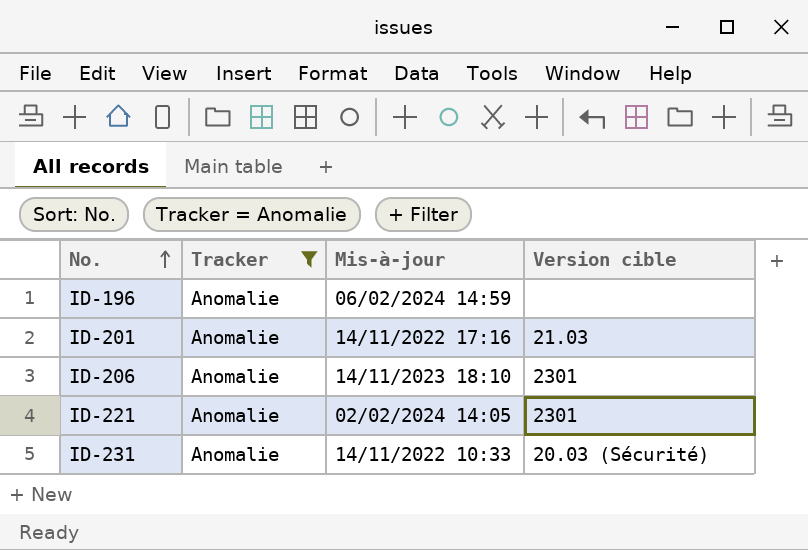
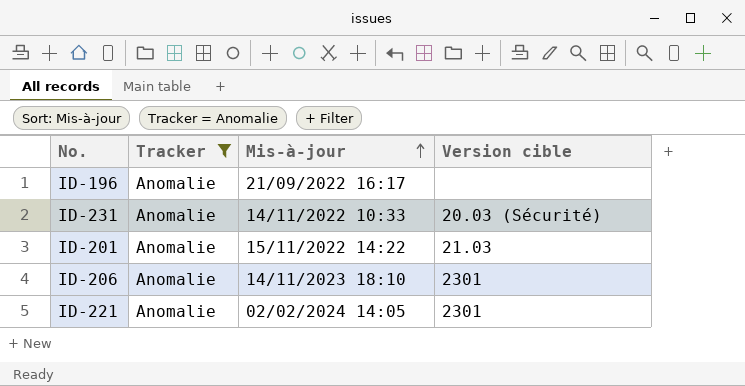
row order: No. ascending -> Mis-à-jour ascending
ID-196 | Mis-à-jour: 06/02/2024 14:59 -> 21/09/2022 16:17
ID-201 | Mis-à-jour: 14/11/2022 17:16 -> 15/11/2022 14:22

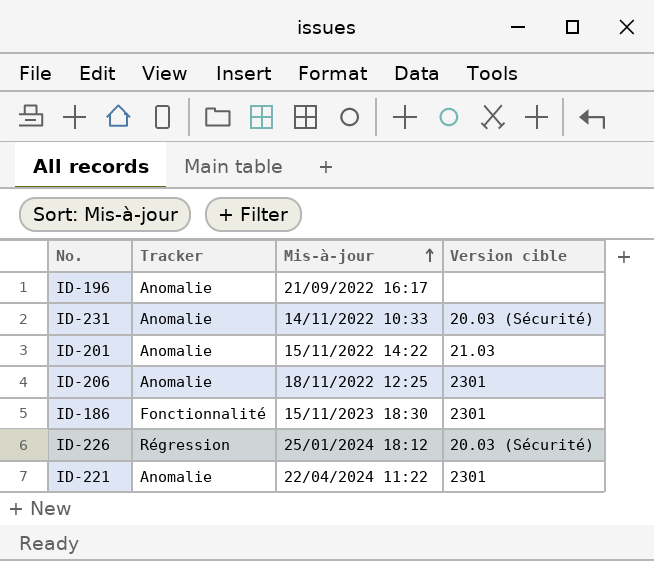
filter: Tracker = Anomalie -> none
ID-206 | Mis-à-jour: 14/11/2023 18:10 -> 18/11/2022 12:25
ID-221 | Mis-à-jour: 02/02/2024 14:05 -> 22/04/2024 11:22

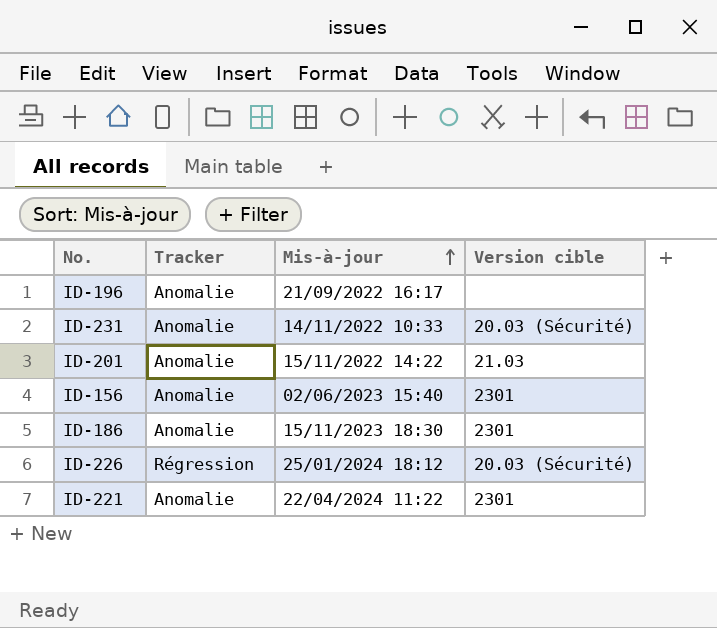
row ID-206: Anomalie | 18/11/2022 12:25 | 2301 -> none
row ID-156: none -> Anomalie | 02/06/2023 15:40 | 2301
ID-186 | Tracker: Fonctionnalité -> Anomalie

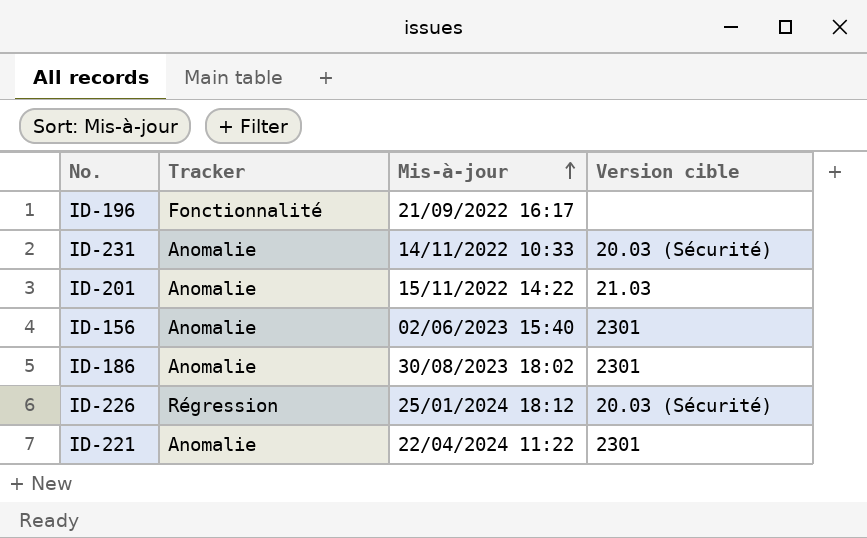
ID-196 | Tracker: Anomalie -> Fonctionnalité
ID-186 | Mis-à-jour: 15/11/2023 18:30 -> 30/08/2023 18:02

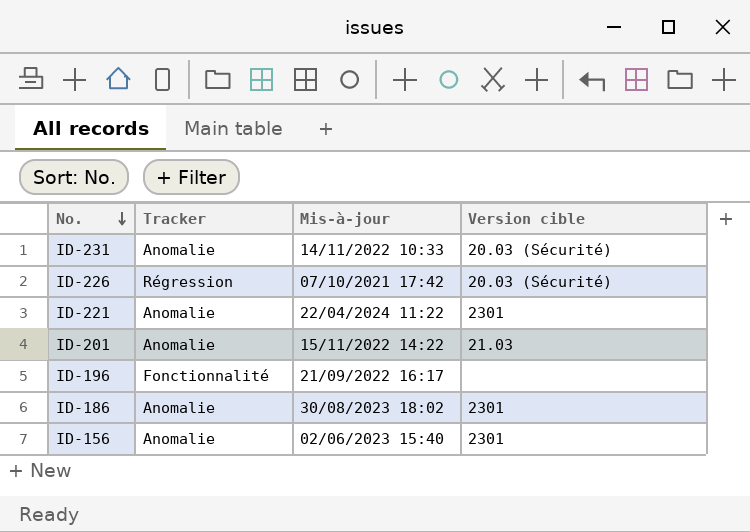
row order: Mis-à-jour ascending -> No. descending
ID-226 | Mis-à-jour: 25/01/2024 18:12 -> 07/10/2021 17:42

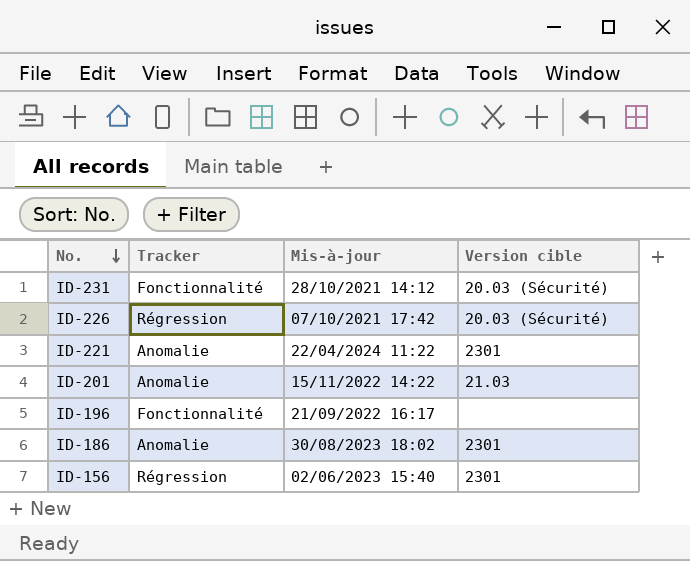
ID-231 | Tracker: Anomalie -> Fonctionnalité
ID-231 | Mis-à-jour: 14/11/2022 10:33 -> 28/10/2021 14:12
ID-156 | Tracker: Anomalie -> Régression

